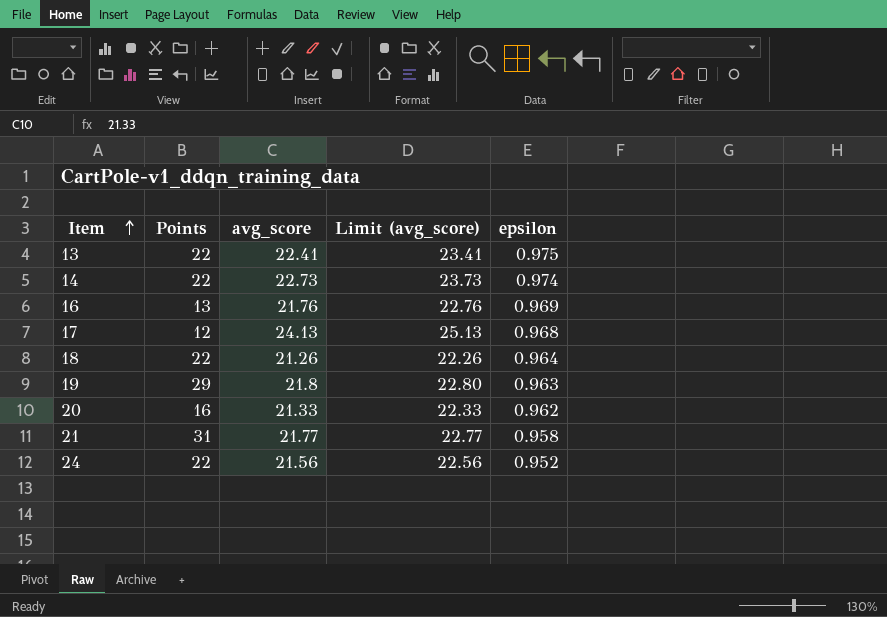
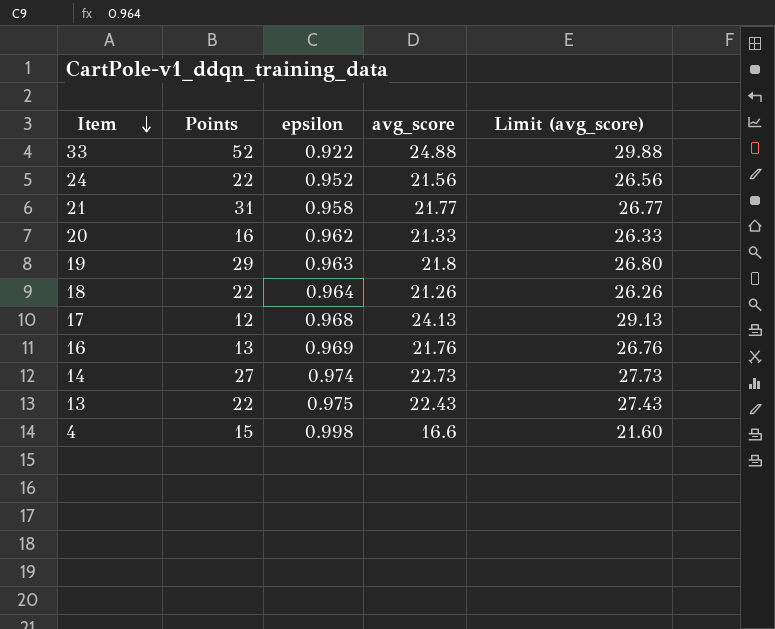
row order: Item ascending -> Item descending
column epsilon | position: 5 -> 3
column Limit (avg_score) | formula: [avg_score] + 1 -> [avg_score] + 5
row 33: none -> 52 | 0.922 | 24.88 | 29.88
14 | Points: 22 -> 27
13 | avg_score: 22.41 -> 22.43
row 4: none -> 15 | 0.998 | 16.6 | 21.60

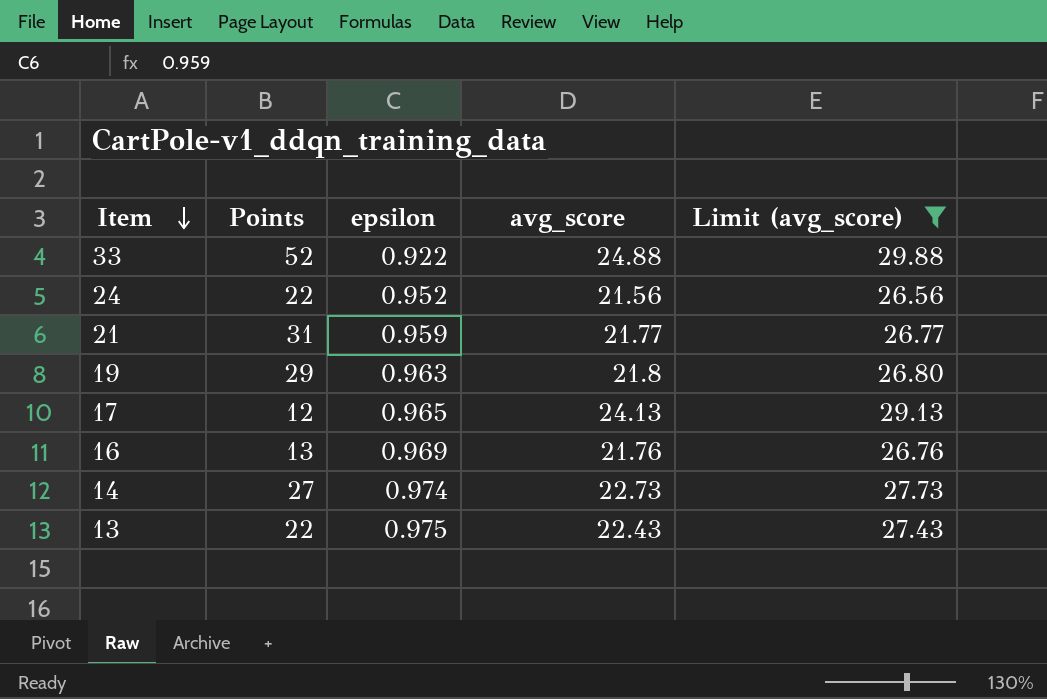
filter: none -> Limit (avg_score) >= 26.56
21 | epsilon: 0.958 -> 0.959
17 | epsilon: 0.968 -> 0.965

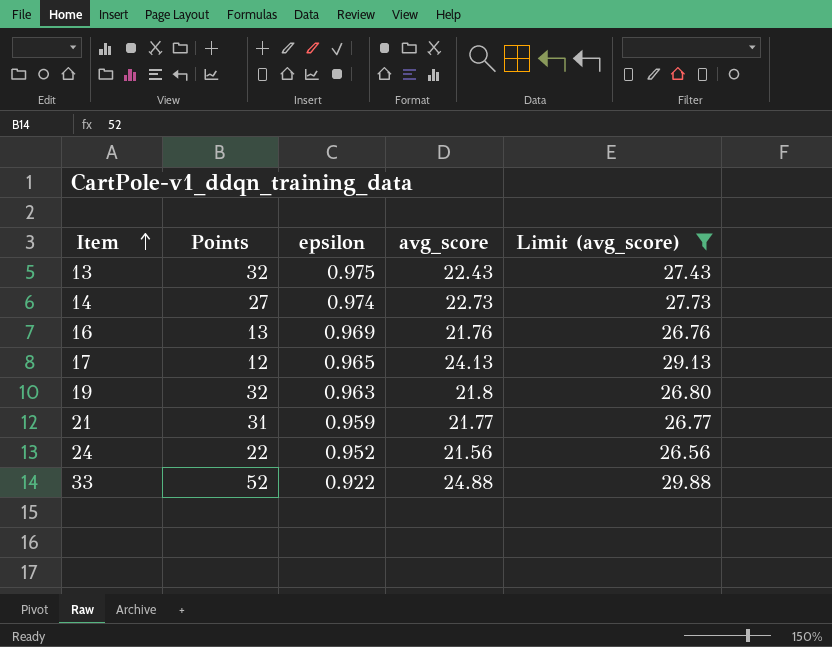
row order: Item descending -> Item ascending
13 | Points: 22 -> 32
19 | Points: 29 -> 32

